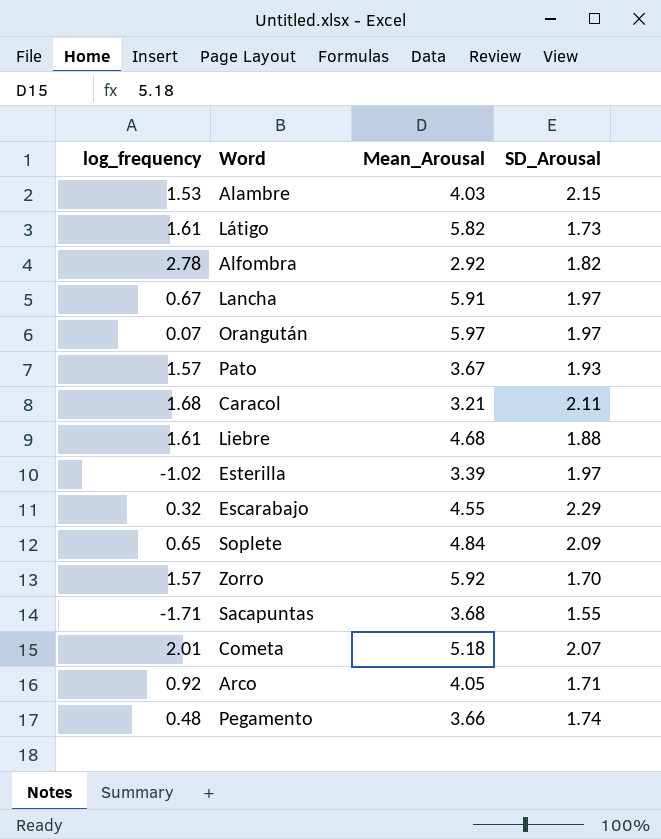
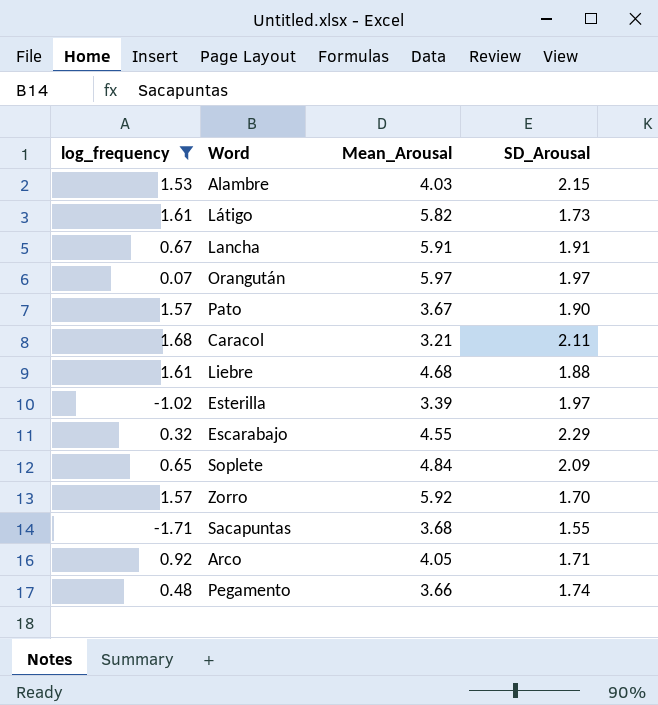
filter: none -> log_frequency <= 1.68
Lancha | SD_Arousal: 1.97 -> 1.91
Pato | SD_Arousal: 1.93 -> 1.90

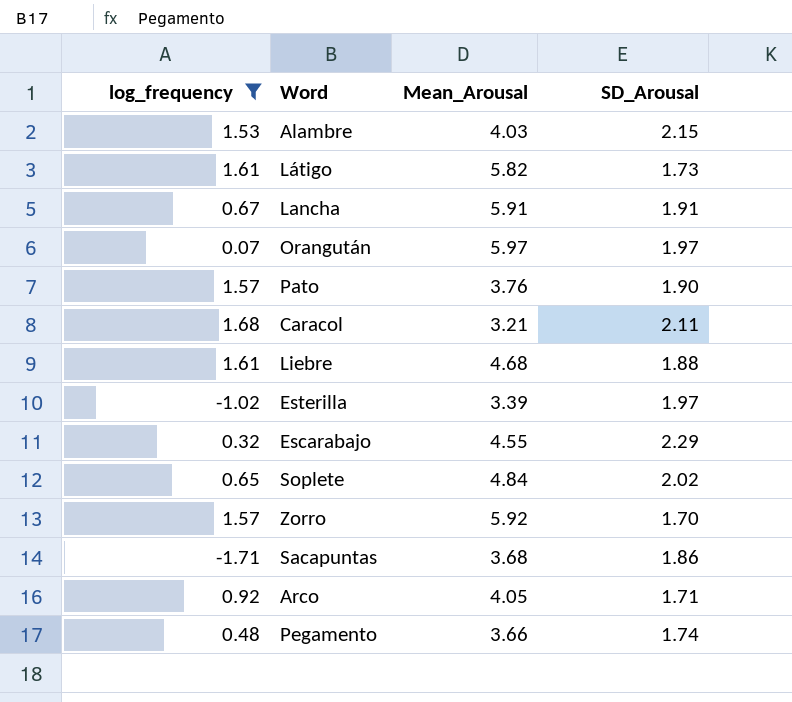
Pato | Mean_Arousal: 3.67 -> 3.76
Soplete | SD_Arousal: 2.09 -> 2.02
Sacapuntas | SD_Arousal: 1.55 -> 1.86

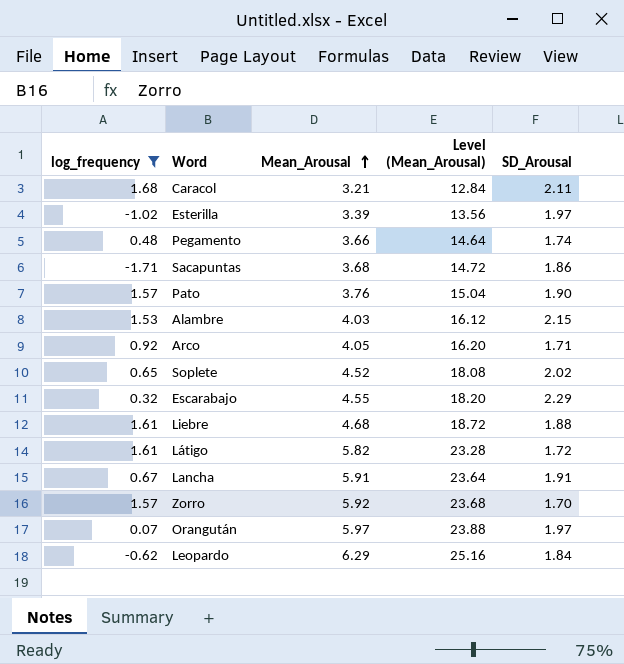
row order: none -> Mean_Arousal ascending
column Level (Mean_Arousal) | formula: none -> [Mean_Arousal] * 4
Soplete | Mean_Arousal: 4.84 -> 4.52
Látigo | SD_Arousal: 1.73 -> 1.72
row Leopardo: none -> -0.62 | 6.29 | 25.16 | 1.84

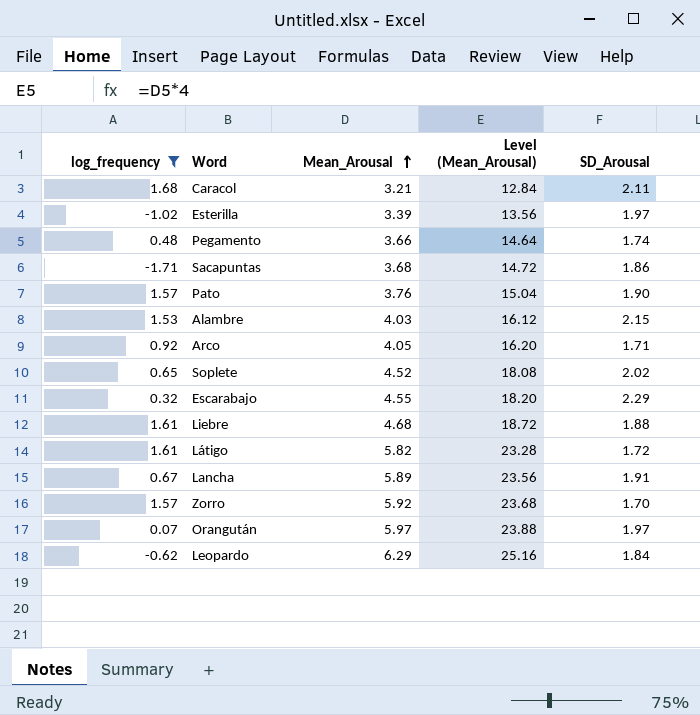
Lancha | Mean_Arousal: 5.91 -> 5.89
Lancha | Level (Mean_Arousal): 23.64 -> 23.56

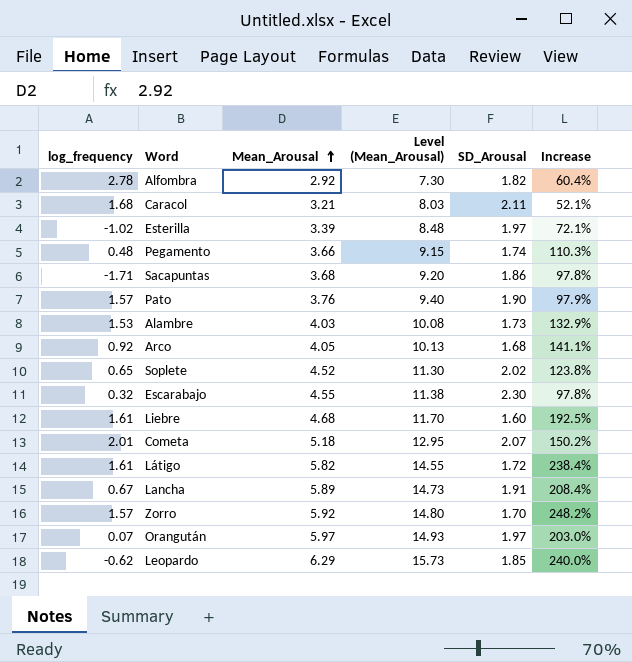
filter: log_frequency <= 1.68 -> none
column Level (Mean_Arousal) | formula: [Mean_Arousal] * 4 -> [Mean_Arousal] * 2.5
column Increase | formula: none -> ([Mean_Arousal] - [SD_Arousal]) / [SD_Arousal]
Alambre | SD_Arousal: 2.15 -> 1.73
Arco | SD_Arousal: 1.71 -> 1.68
Escarabajo | SD_Arousal: 2.29 -> 2.30
Liebre | SD_Arousal: 1.88 -> 1.60
Leopardo | SD_Arousal: 1.84 -> 1.85

